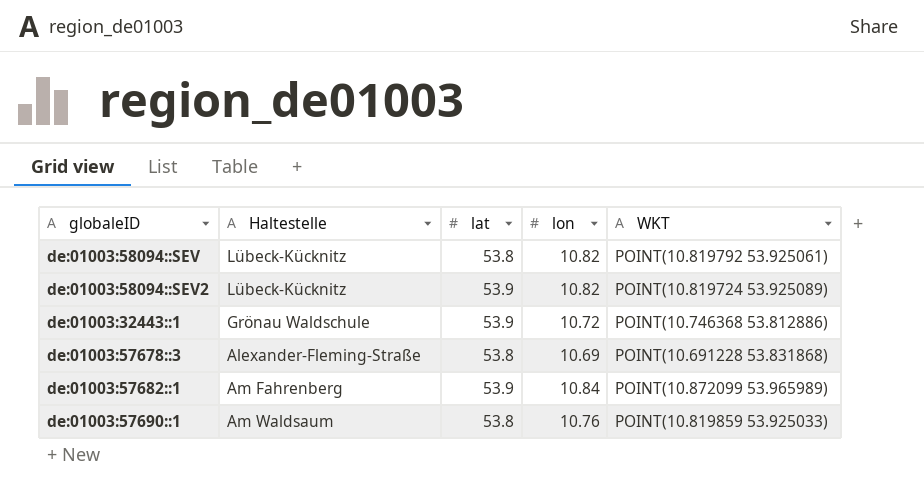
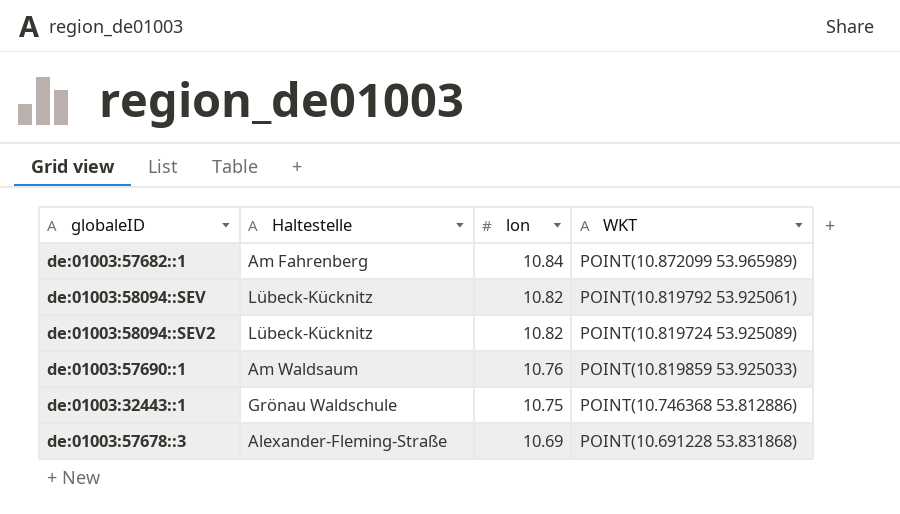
row order: none -> lon descending
column lat | position: 3 -> none
de:01003:32443::1 | lon: 10.72 -> 10.75

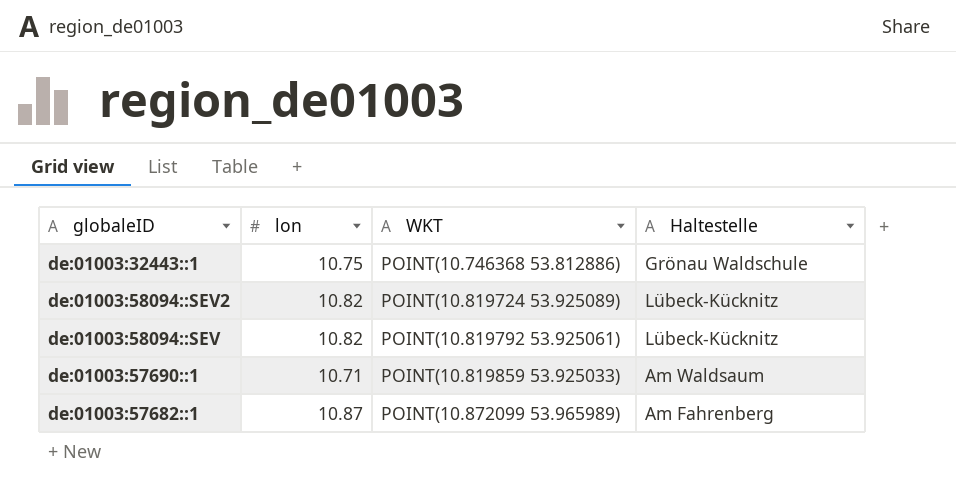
row order: lon descending -> WKT ascending
column Haltestelle | position: 2 -> 4
row de:01003:57678::3: Alexander-Fleming-Straße | 10.69 | POINT(10.691228 53.831868) -> none
de:01003:57690::1 | lon: 10.76 -> 10.71
de:01003:57682::1 | lon: 10.84 -> 10.87

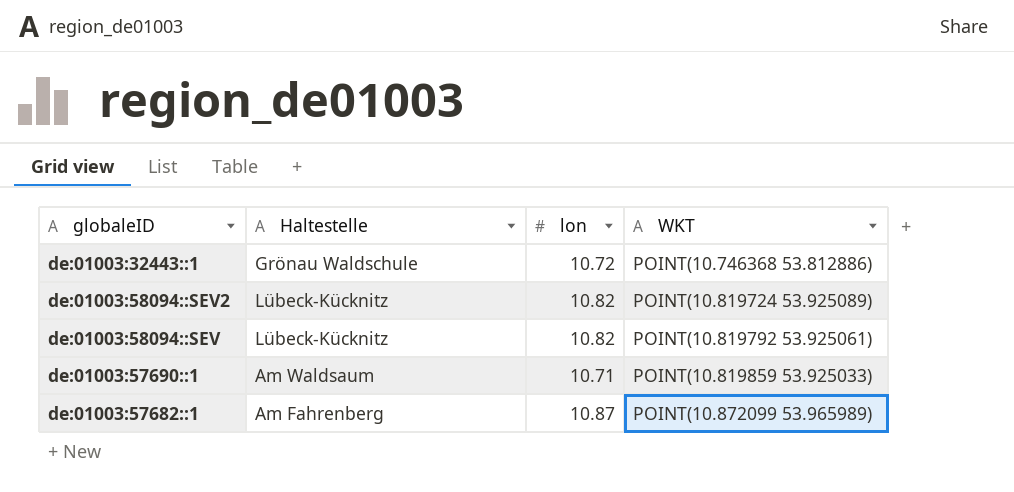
column Haltestelle | position: 4 -> 2
de:01003:32443::1 | lon: 10.75 -> 10.72

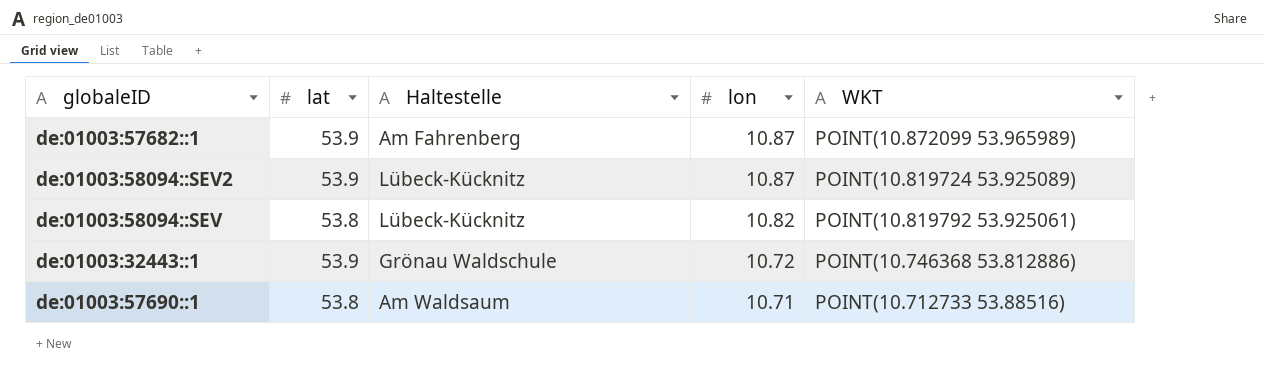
row order: WKT ascending -> lon descending
column lat | position: none -> 2
de:01003:58094::SEV2 | lon: 10.82 -> 10.87
de:01003:57690::1 | WKT: POINT(10.819859 53.925033) -> POINT(10.712733 53.88516)

